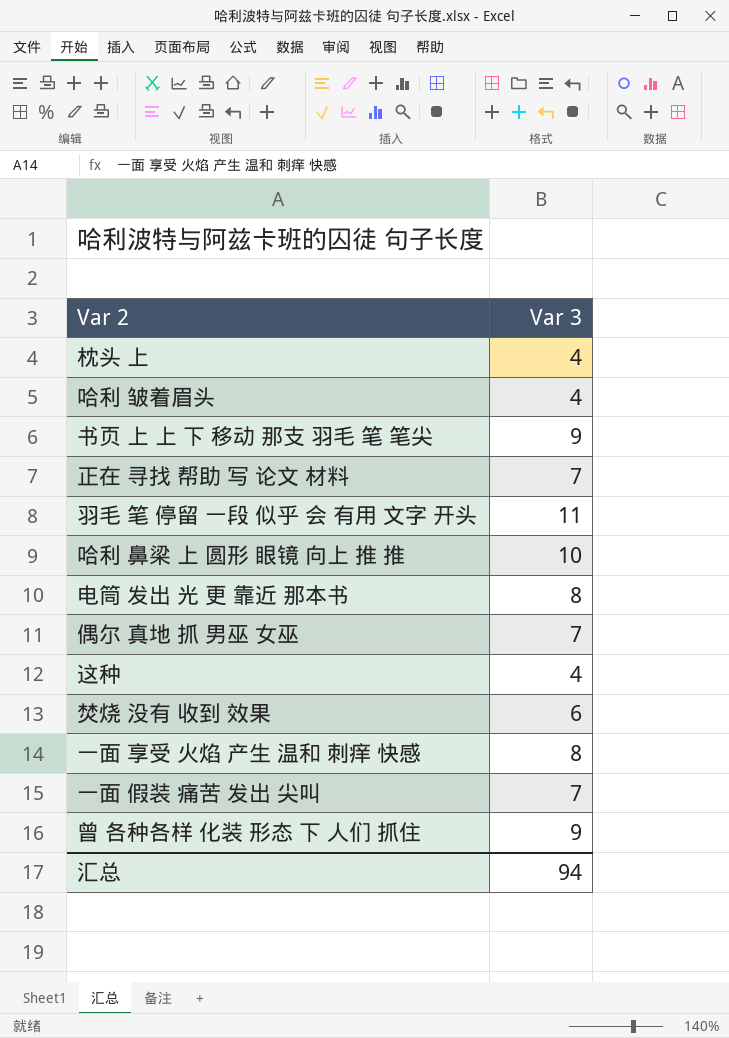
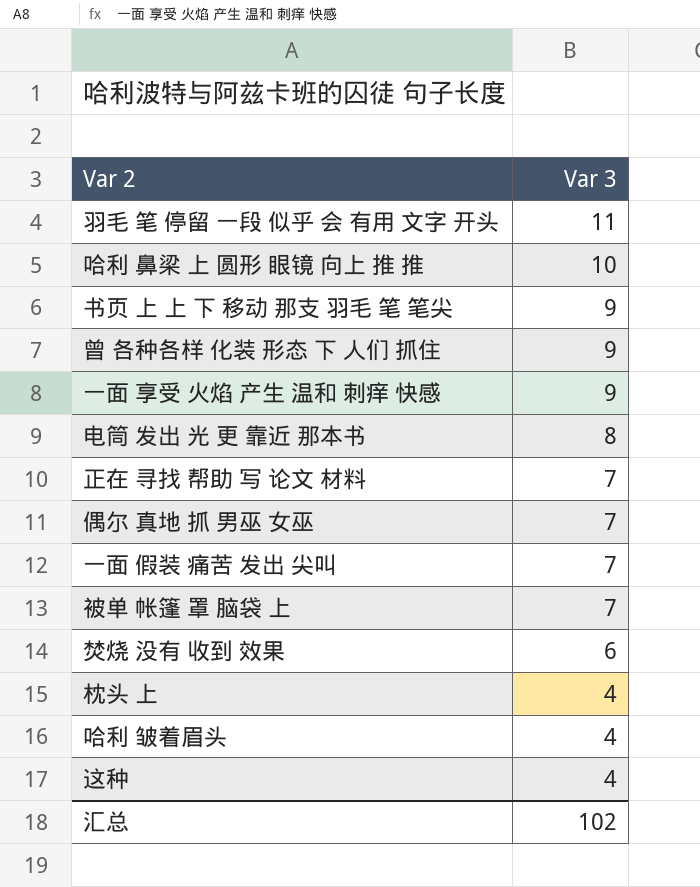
row order: none -> Var 3 descending
一面 享受 火焰 产生 温和 刺痒 快感 | Var 3: 8 -> 9
row 被单 帐篷 罩 脑袋 上: none -> 7
汇总 | Var 3: 94 -> 102

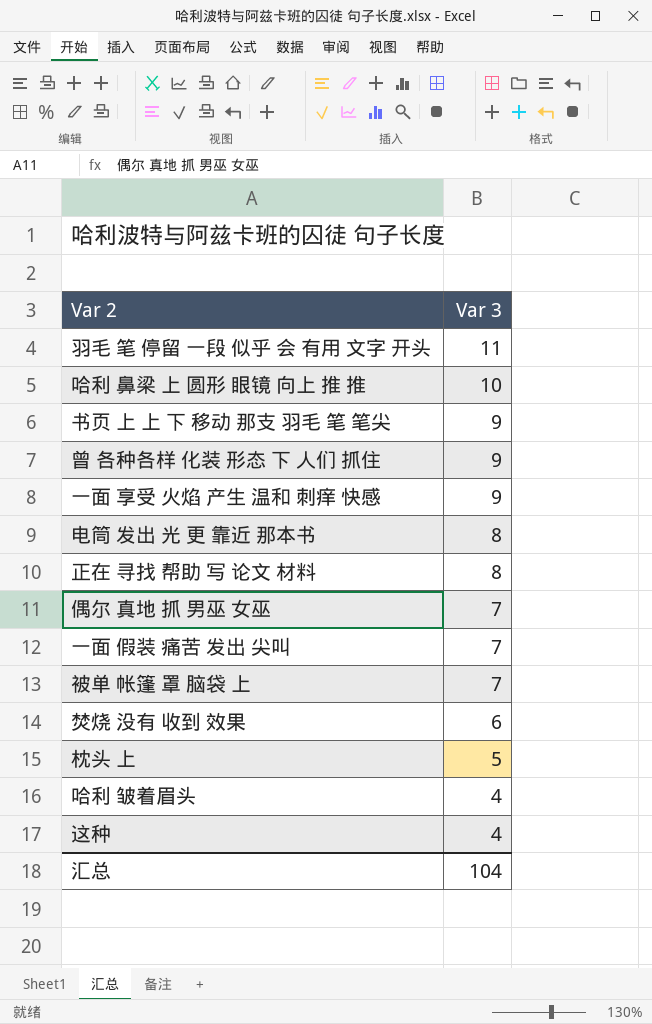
正在 寻找 帮助 写 论文 材料 | Var 3: 7 -> 8
枕头 上 | Var 3: 4 -> 5
汇总 | Var 3: 102 -> 104

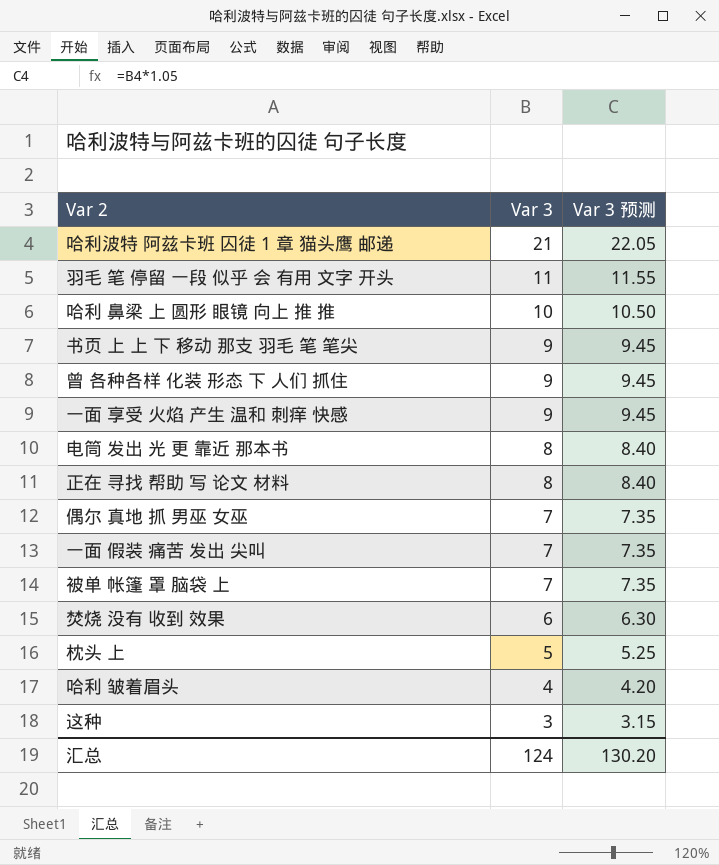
column Var 3 预测 | formula: none -> [Var 3] * 1.05
row 哈利波特 阿兹卡班 囚徒 1 章 猫头鹰 邮递: none -> 21 | 22.05
这种 | Var 3: 4 -> 3
汇总 | Var 3: 104 -> 124

